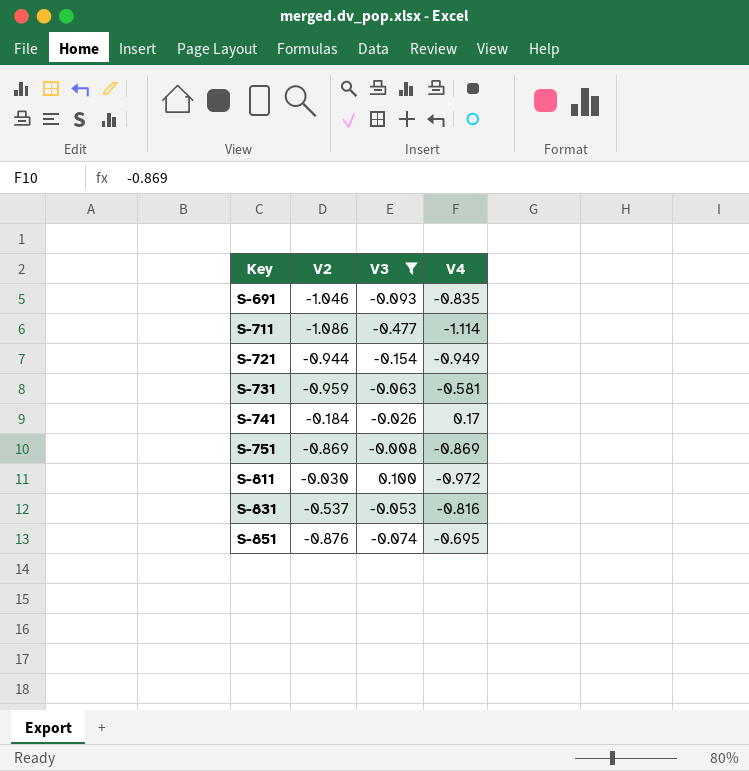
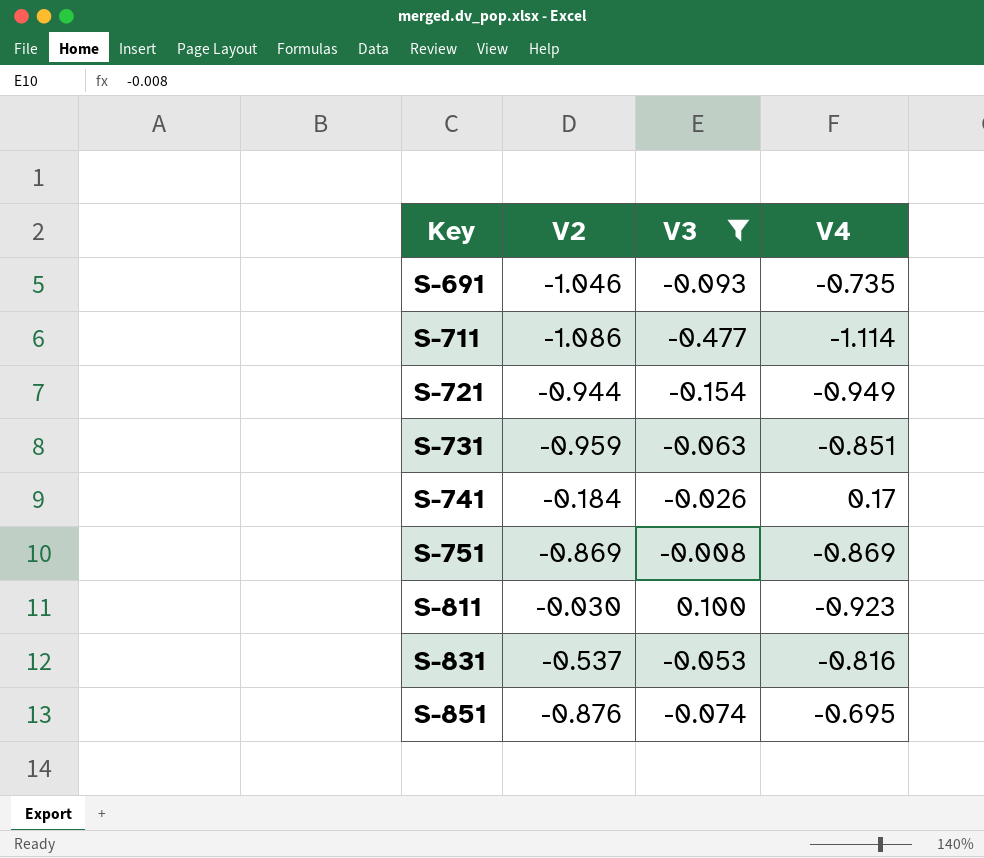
S-691 | V4: -0.835 -> -0.735
S-731 | V4: -0.581 -> -0.851
S-811 | V4: -0.972 -> -0.923

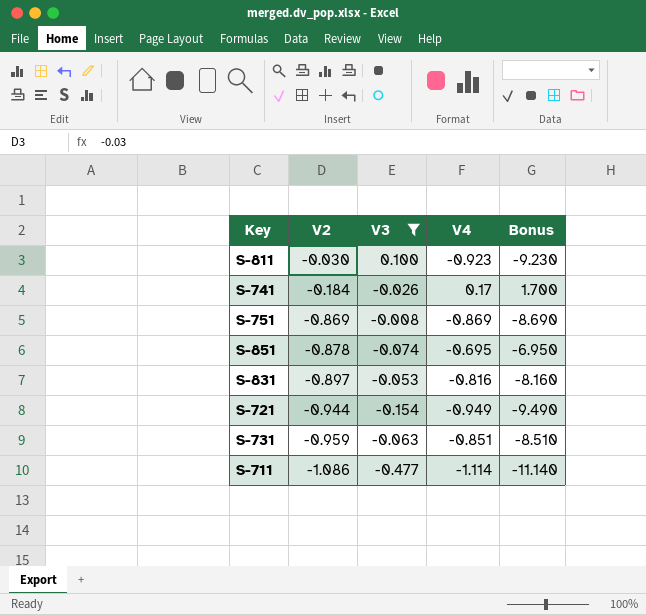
row order: Key ascending -> V2 descending
column Bonus | formula: none -> [V4] * 10
row S-691: -1.046 | -0.093 | -0.735 -> none
S-851 | V2: -0.876 -> -0.878
S-831 | V2: -0.537 -> -0.897

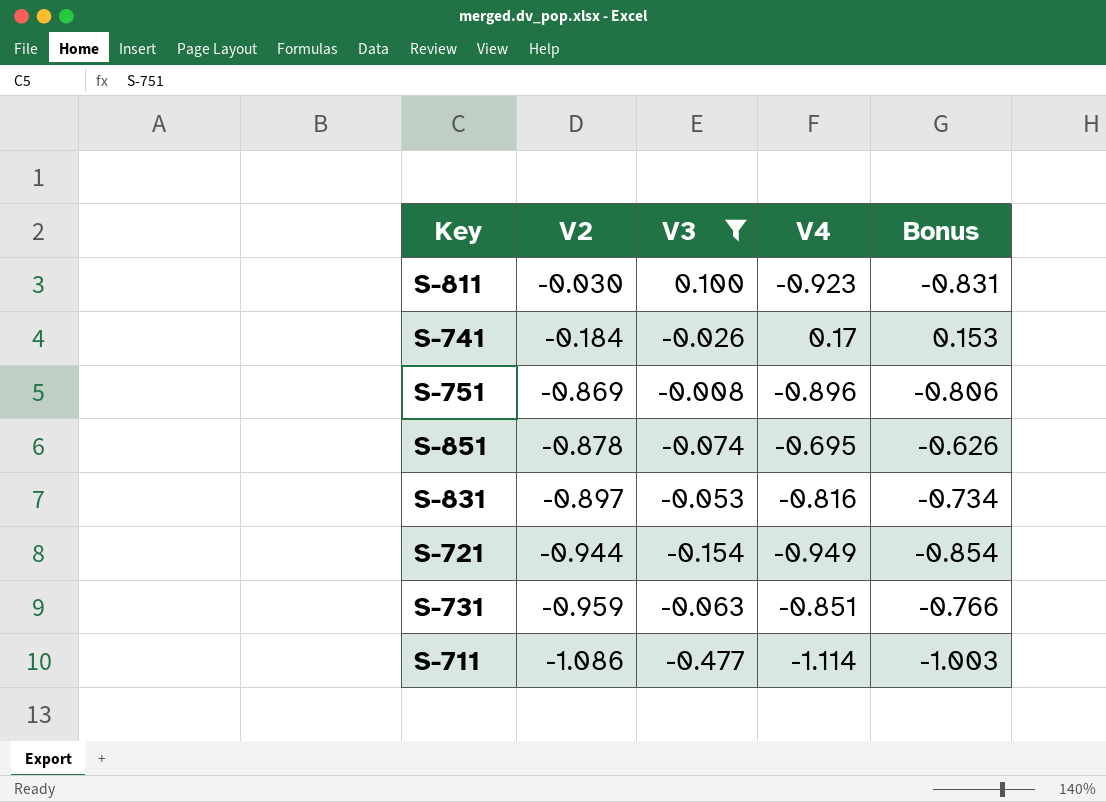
column Bonus | formula: [V4] * 10 -> [V4] * 0.9
S-751 | V4: -0.869 -> -0.896

